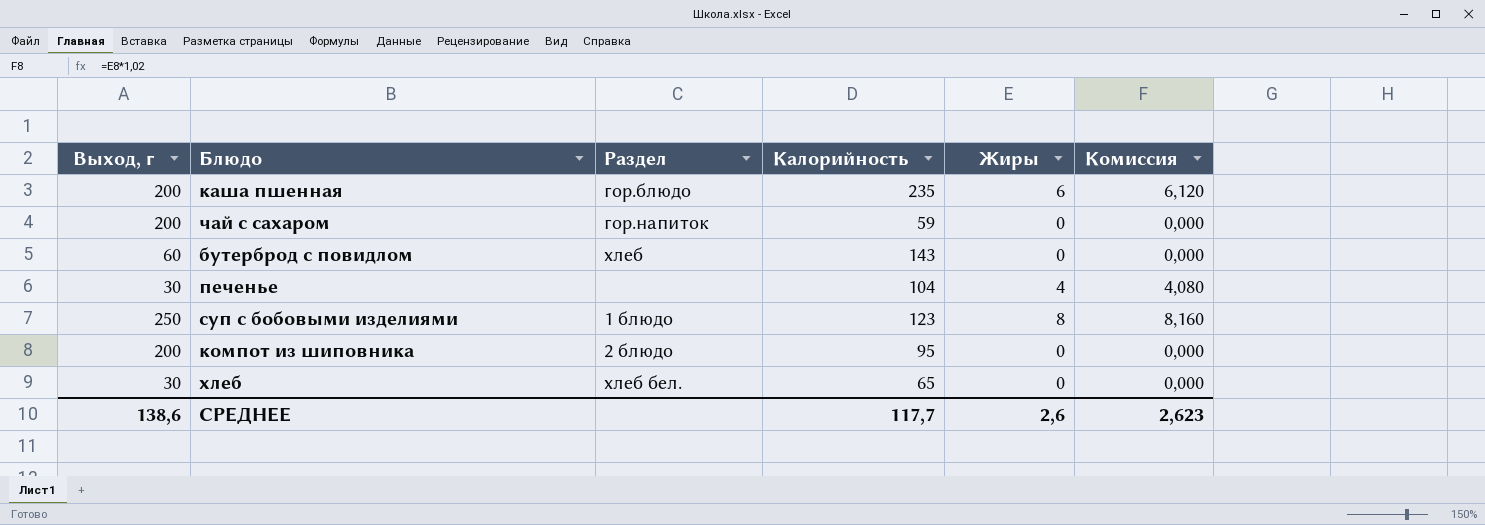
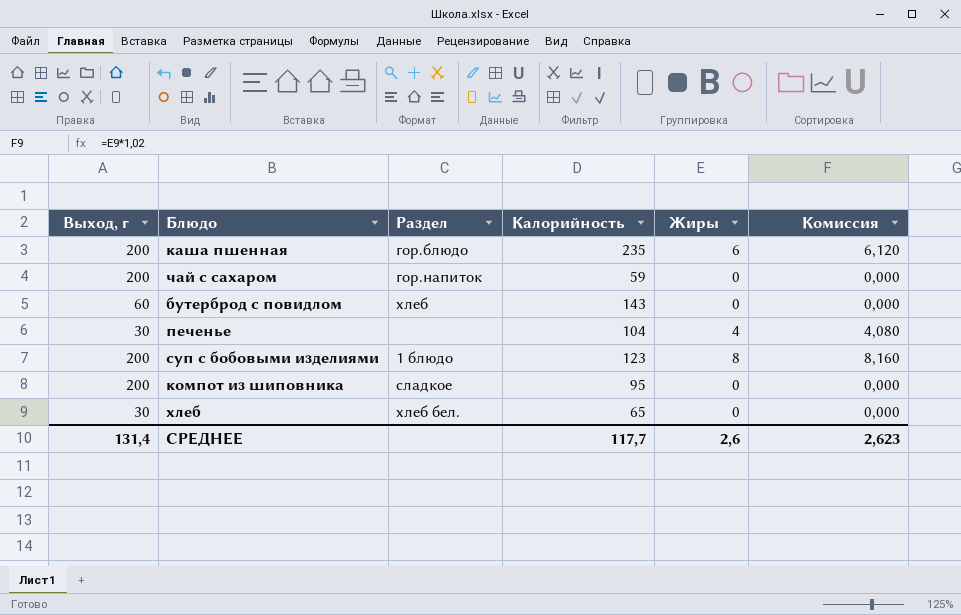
суп с бобовыми изделиями | Выход, г: 250 -> 200
компот из шиповника | Раздел: 2 блюдо -> сладкое
СРЕДНЕЕ | Выход, г: 138,6 -> 131,4

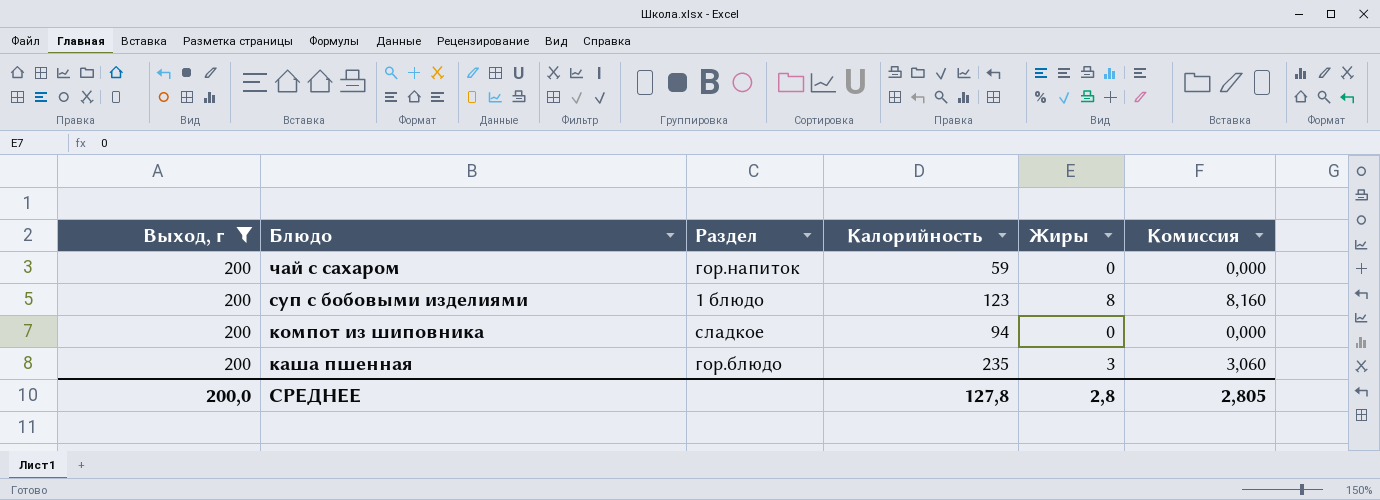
filter: none -> Выход, г = 200
row order: none -> Блюдо descending
компот из шиповника | Калорийность: 95 -> 94
каша пшенная | Жиры: 6 -> 3
каша пшенная | Комиссия: 6,120 -> 3,060
СРЕДНЕЕ | Выход, г: 131,4 -> 200,0
СРЕДНЕЕ | Калорийность: 117,7 -> 127,8
СРЕДНЕЕ | Жиры: 2,6 -> 2,8
СРЕДНЕЕ | Комиссия: 2,623 -> 2,805

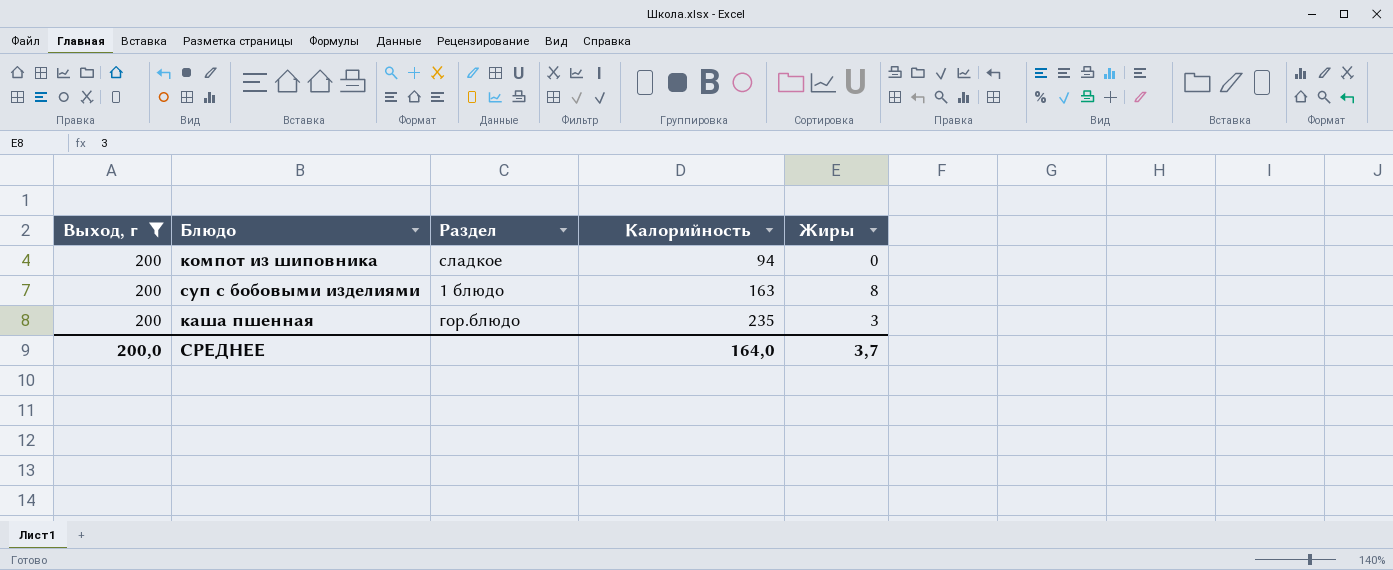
row order: Блюдо descending -> Калорийность ascending
column Комиссия | formula: [Жиры] * 1,02 -> none
row чай с сахаром: 200 | гор.напиток | 59 | 0 | 0,000 -> none
суп с бобовыми изделиями | Калорийность: 123 -> 163
СРЕДНЕЕ | Калорийность: 127,8 -> 164,0
СРЕДНЕЕ | Жиры: 2,8 -> 3,7

